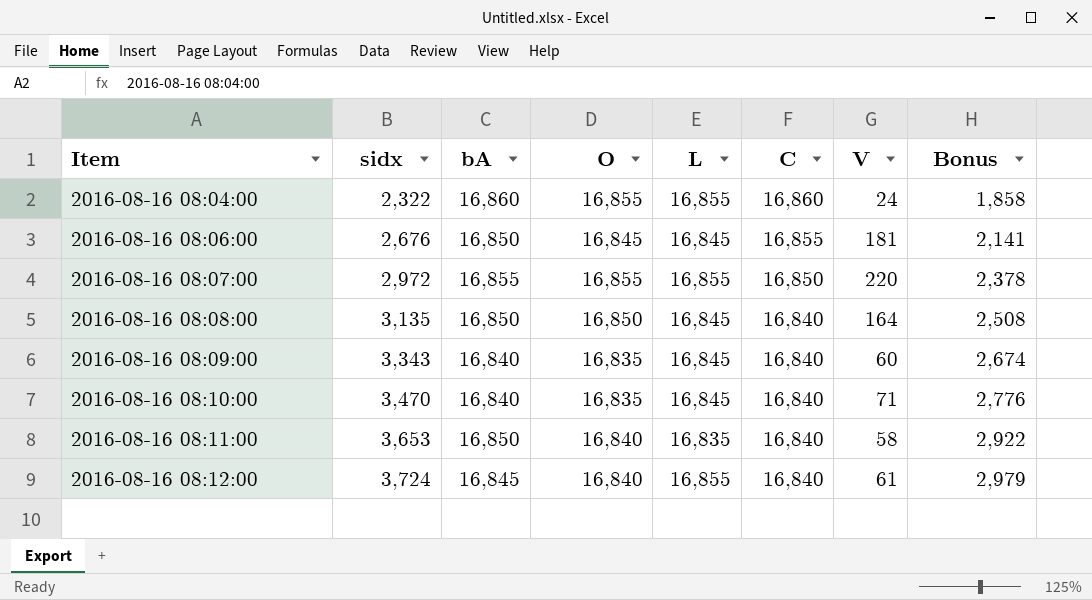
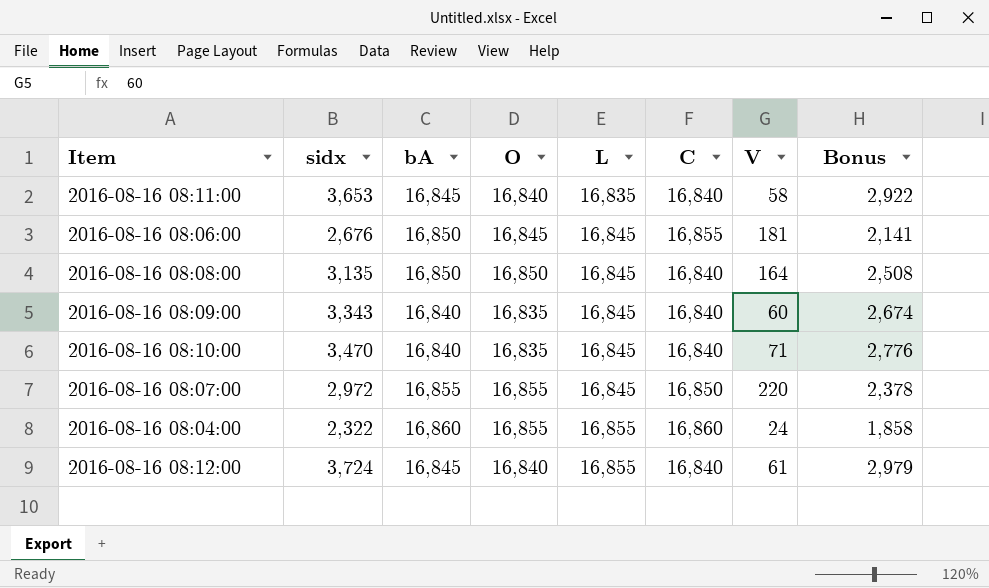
row order: Item ascending -> L ascending
2016-08-16 08:11:00 | bA: 16,850 -> 16,845
2016-08-16 08:07:00 | L: 16,855 -> 16,845

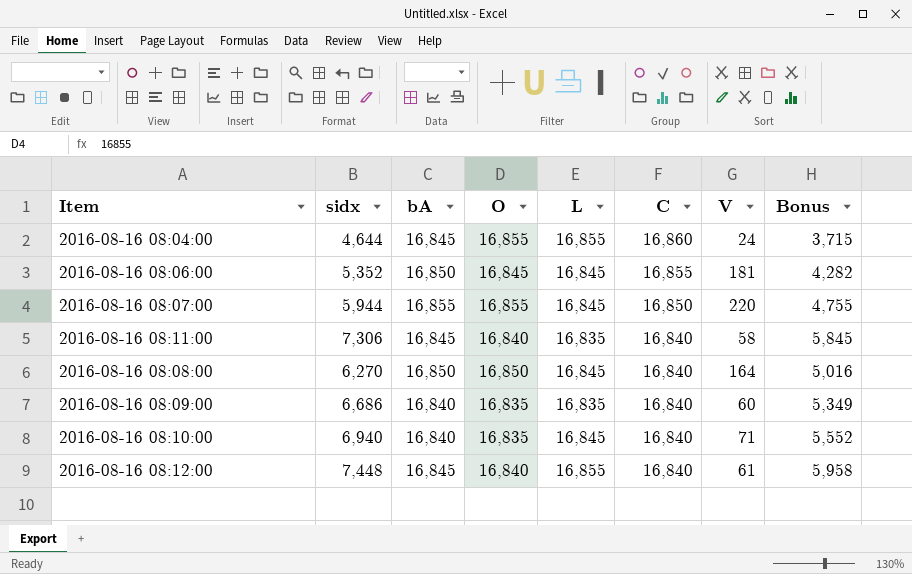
row order: L ascending -> C descending
2016-08-16 08:04:00 | sidx: 2,322 -> 4,644
2016-08-16 08:04:00 | bA: 16,860 -> 16,845
2016-08-16 08:04:00 | Bonus: 1,858 -> 3,715
2016-08-16 08:06:00 | sidx: 2,676 -> 5,352
2016-08-16 08:06:00 | Bonus: 2,141 -> 4,282
2016-08-16 08:07:00 | sidx: 2,972 -> 5,944
2016-08-16 08:07:00 | Bonus: 2,378 -> 4,755
2016-08-16 08:11:00 | sidx: 3,653 -> 7,306
2016-08-16 08:11:00 | Bonus: 2,922 -> 5,845
2016-08-16 08:08:00 | sidx: 3,135 -> 6,270
2016-08-16 08:08:00 | Bonus: 2,508 -> 5,016
2016-08-16 08:09:00 | sidx: 3,343 -> 6,686
2016-08-16 08:09:00 | L: 16,845 -> 16,835
2016-08-16 08:09:00 | Bonus: 2,674 -> 5,349
2016-08-16 08:10:00 | sidx: 3,470 -> 6,940
2016-08-16 08:10:00 | Bonus: 2,776 -> 5,552
2016-08-16 08:12:00 | sidx: 3,724 -> 7,448
2016-08-16 08:12:00 | Bonus: 2,979 -> 5,958

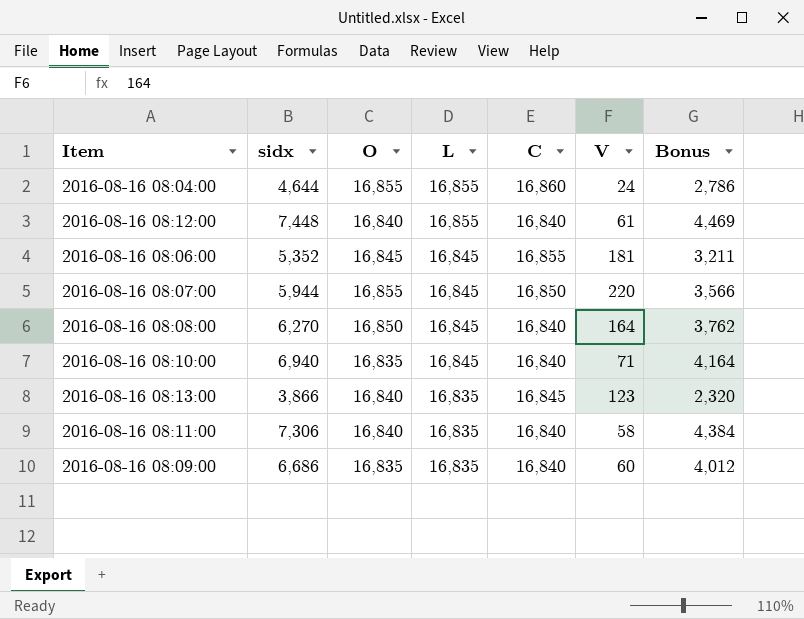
row order: C descending -> L descending
column bA | position: 3 -> none
column Bonus | formula: [sidx] * 0.8 -> [sidx] * 0.6
row 2016-08-16 08:13:00: none -> 3,866 | 16,840 | 16,835 | 16,845 | 123 | 2,320

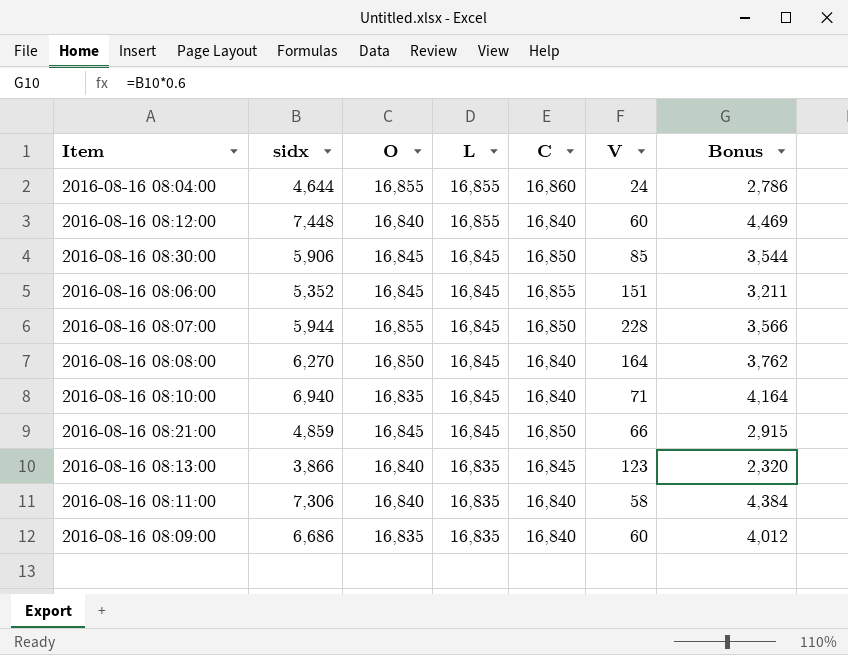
2016-08-16 08:12:00 | V: 61 -> 60
row 2016-08-16 08:30:00: none -> 5,906 | 16,845 | 16,845 | 16,850 | 85 | 3,544
2016-08-16 08:06:00 | V: 181 -> 151
2016-08-16 08:07:00 | V: 220 -> 228
row 2016-08-16 08:21:00: none -> 4,859 | 16,845 | 16,845 | 16,850 | 66 | 2,915

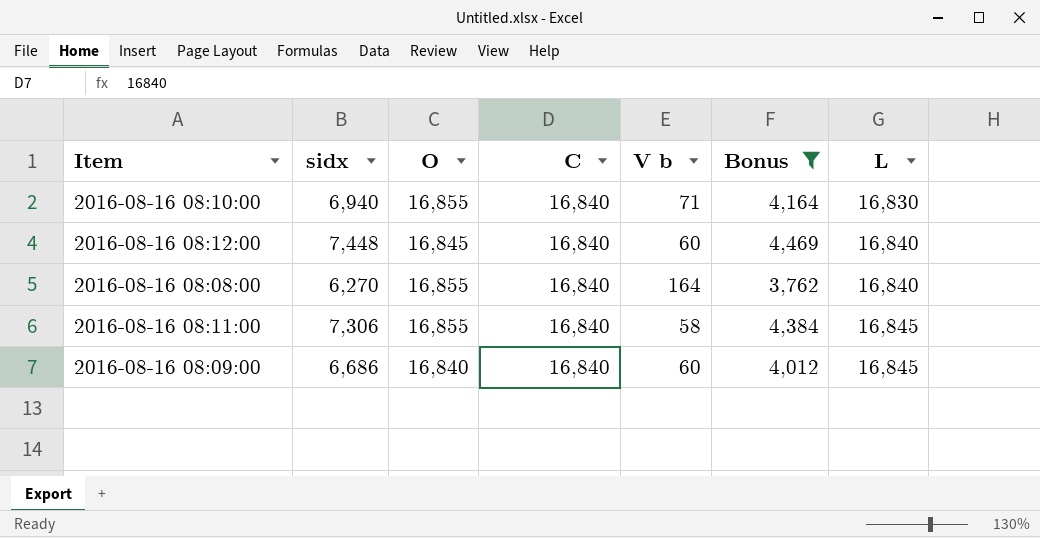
filter: none -> Bonus >= 3,762
row order: L descending -> L ascending
column name: V -> V b
column L | position: 4 -> 7
2016-08-16 08:10:00 | O: 16,835 -> 16,855
2016-08-16 08:10:00 | L: 16,845 -> 16,830
2016-08-16 08:12:00 | O: 16,840 -> 16,845
2016-08-16 08:12:00 | L: 16,855 -> 16,840
2016-08-16 08:08:00 | O: 16,850 -> 16,855
2016-08-16 08:08:00 | L: 16,845 -> 16,840
2016-08-16 08:11:00 | O: 16,840 -> 16,855
2016-08-16 08:11:00 | L: 16,835 -> 16,845
2016-08-16 08:09:00 | O: 16,835 -> 16,840
2016-08-16 08:09:00 | L: 16,835 -> 16,845

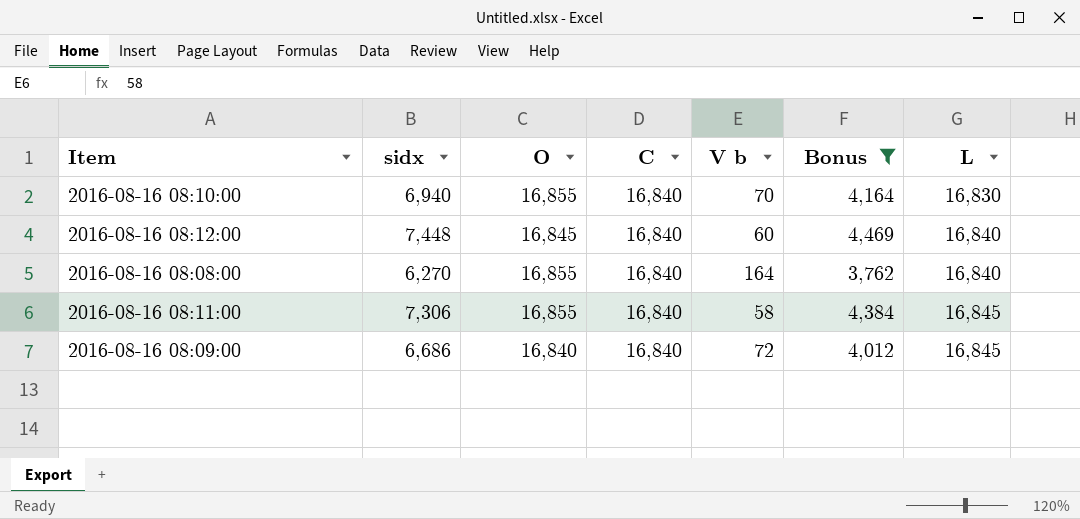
2016-08-16 08:10:00 | V b: 71 -> 70
2016-08-16 08:09:00 | V b: 60 -> 72

